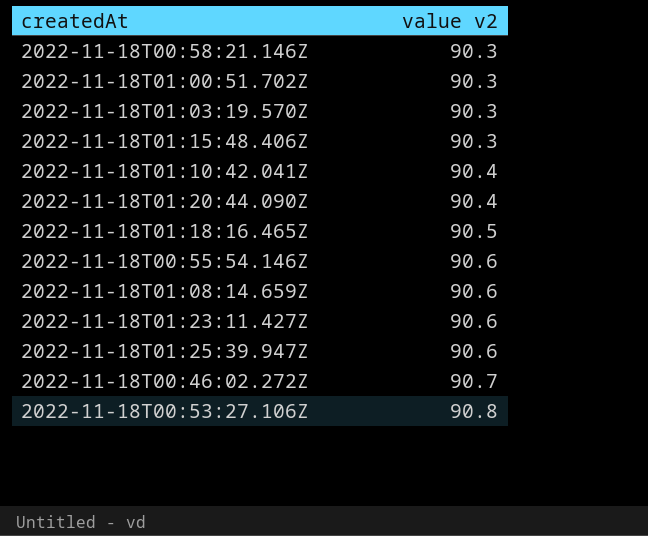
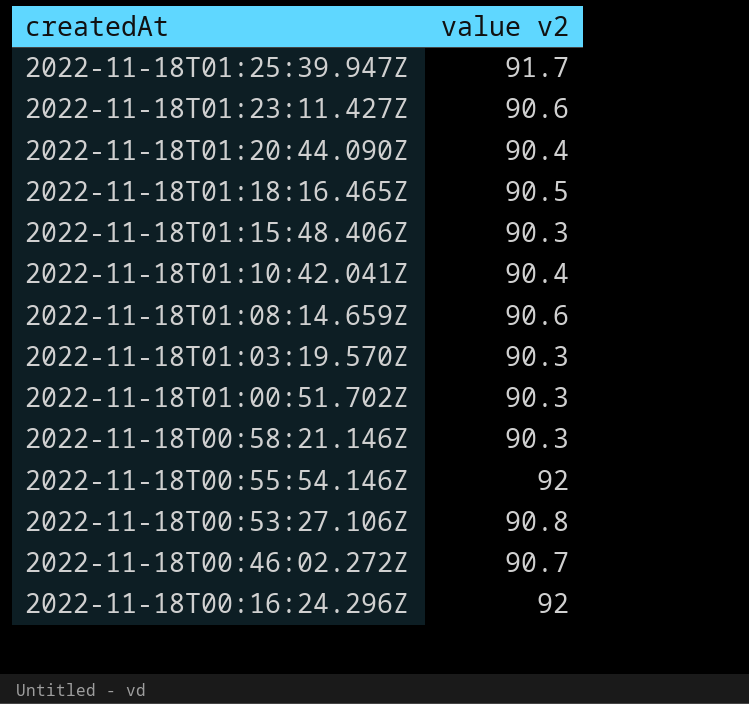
row order: value v2 ascending -> createdAt descending
2022-11-18T01:25:39.947Z | value v2: 90.6 -> 91.7
2022-11-18T00:55:54.146Z | value v2: 90.6 -> 92
row 2022-11-18T00:16:24.296Z: none -> 92

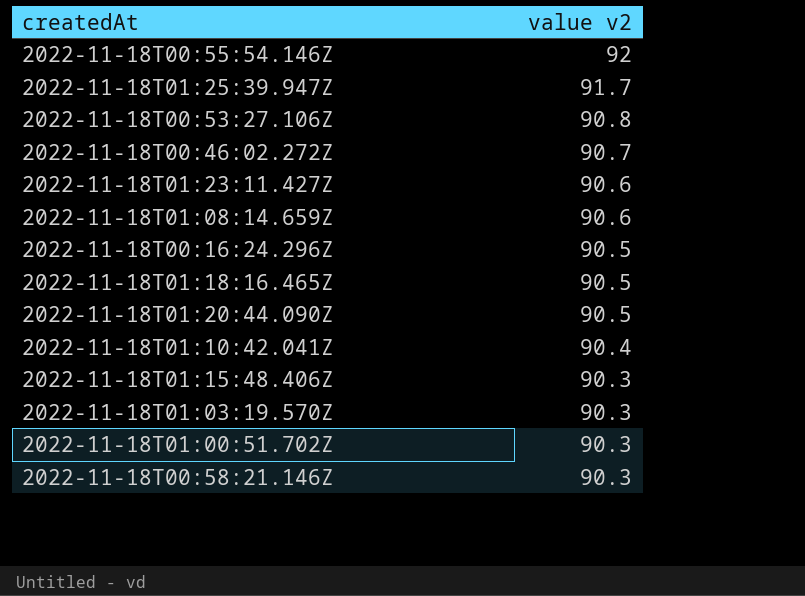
row order: createdAt descending -> value v2 descending
2022-11-18T00:16:24.296Z | value v2: 92 -> 90.5
2022-11-18T01:20:44.090Z | value v2: 90.4 -> 90.5

